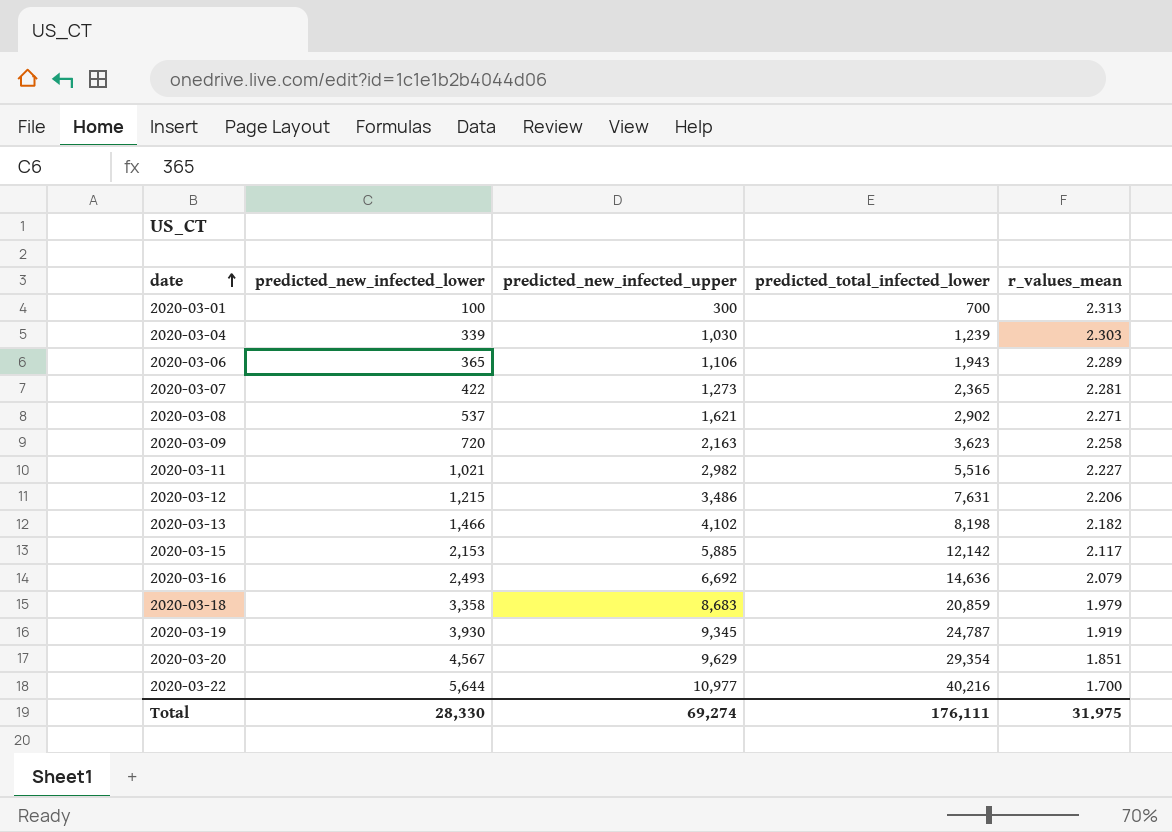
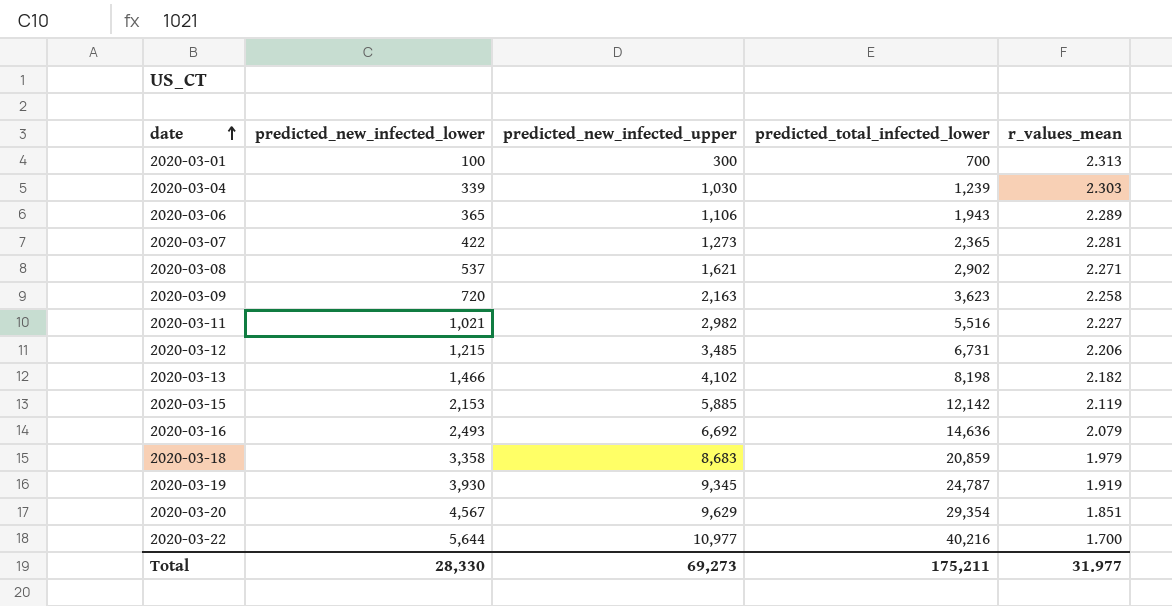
2020-03-12 | predicted_new_infected_upper: 3,486 -> 3,485
2020-03-12 | predicted_total_infected_lower: 7,631 -> 6,731
2020-03-15 | r_values_mean: 2.117 -> 2.119
Total | predicted_new_infected_upper: 69,274 -> 69,273
Total | predicted_total_infected_lower: 176,111 -> 175,211
Total | r_values_mean: 31.975 -> 31.977

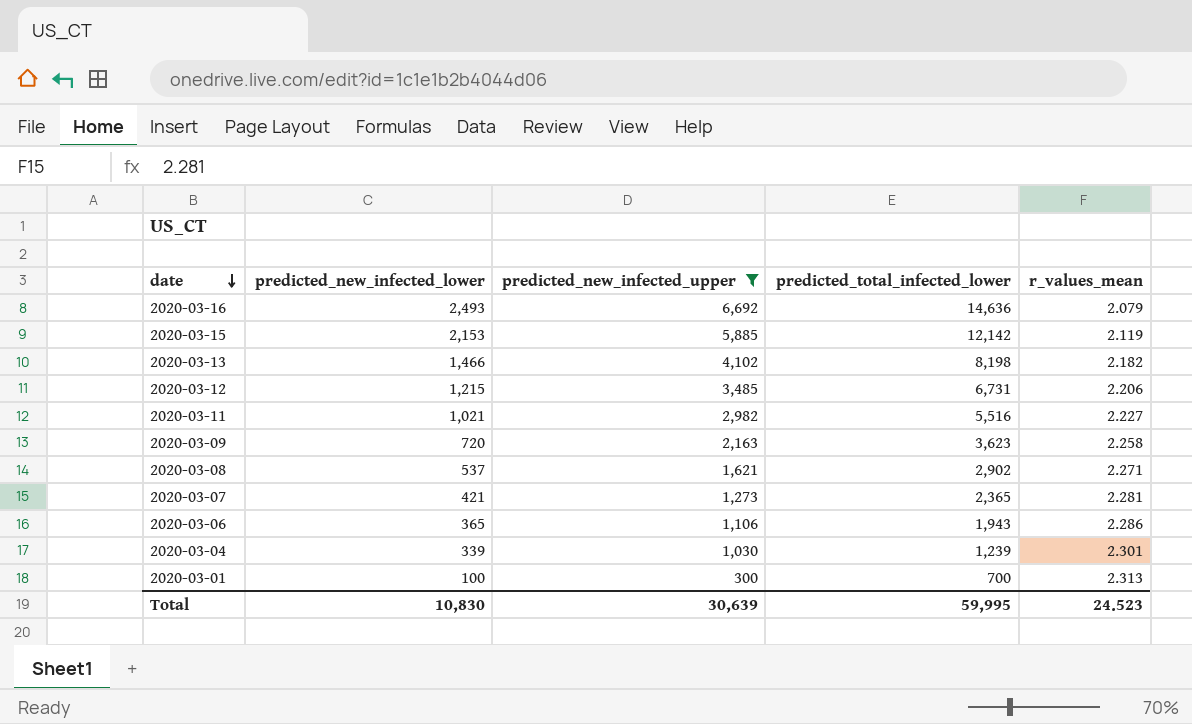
filter: none -> predicted_new_infected_upper <= 6,692
row order: date ascending -> date descending
2020-03-07 | predicted_new_infected_lower: 422 -> 421
2020-03-06 | r_values_mean: 2.289 -> 2.286
2020-03-04 | r_values_mean: 2.303 -> 2.301
Total | predicted_new_infected_lower: 28,330 -> 10,830
Total | predicted_new_infected_upper: 69,273 -> 30,639
Total | predicted_total_infected_lower: 175,211 -> 59,995
Total | r_values_mean: 31.977 -> 24.523

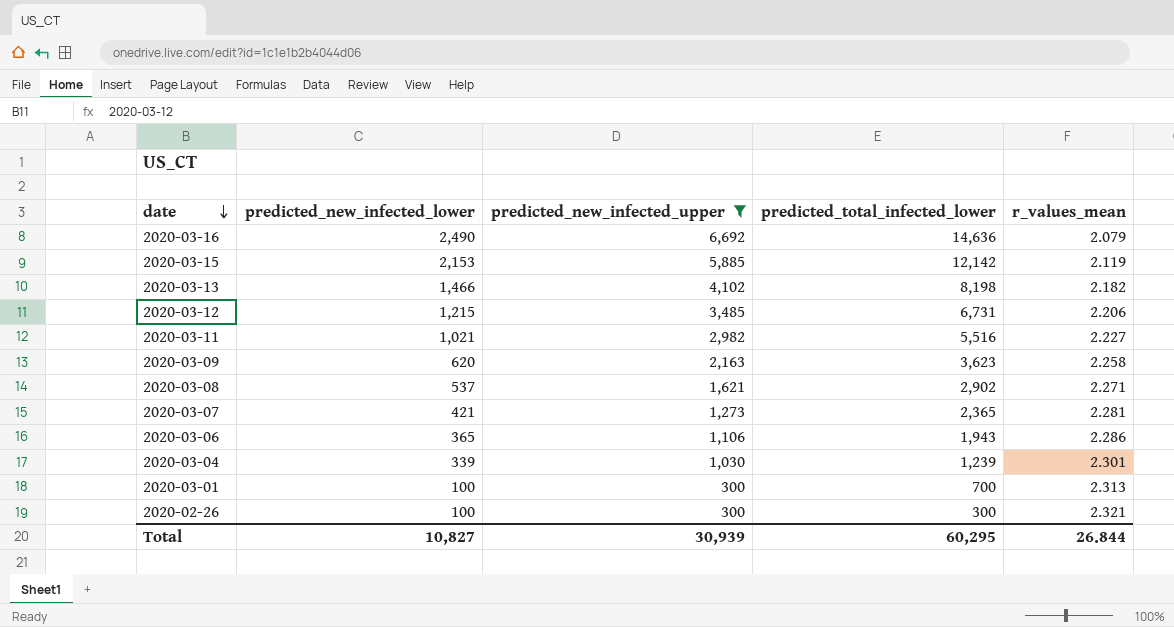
2020-03-16 | predicted_new_infected_lower: 2,493 -> 2,490
2020-03-09 | predicted_new_infected_lower: 720 -> 620
row 2020-02-26: none -> 100 | 300 | 300 | 2.321
Total | predicted_new_infected_lower: 10,830 -> 10,827
Total | predicted_new_infected_upper: 30,639 -> 30,939
Total | predicted_total_infected_lower: 59,995 -> 60,295
Total | r_values_mean: 24.523 -> 26.844

